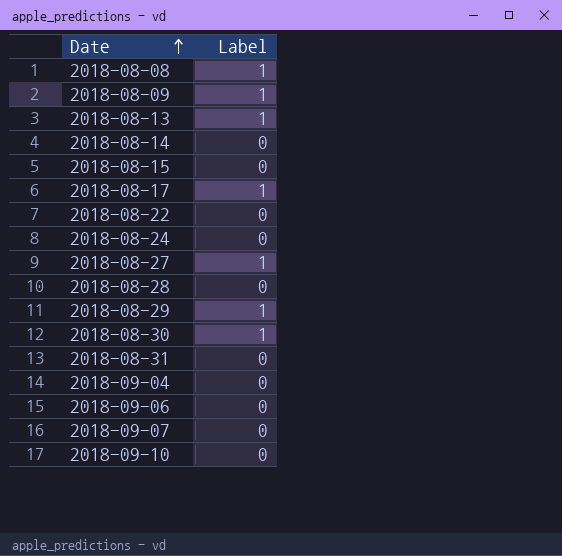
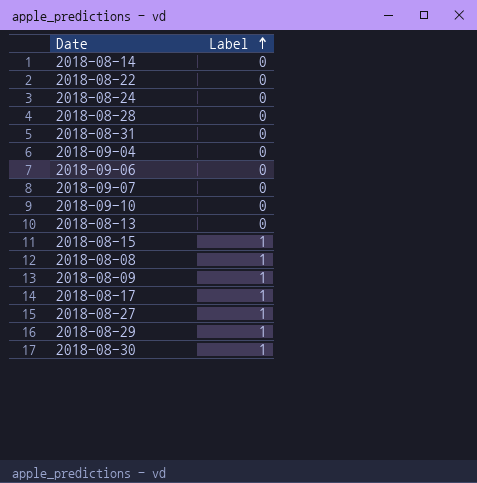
row order: Date ascending -> Label ascending
2018-08-13 | Label: 1 -> 0
2018-08-15 | Label: 0 -> 1

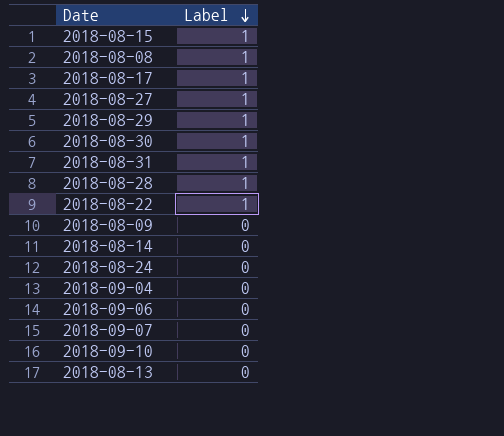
row order: Label ascending -> Label descending
2018-08-31 | Label: 0 -> 1
2018-08-28 | Label: 0 -> 1
2018-08-22 | Label: 0 -> 1
2018-08-09 | Label: 1 -> 0

